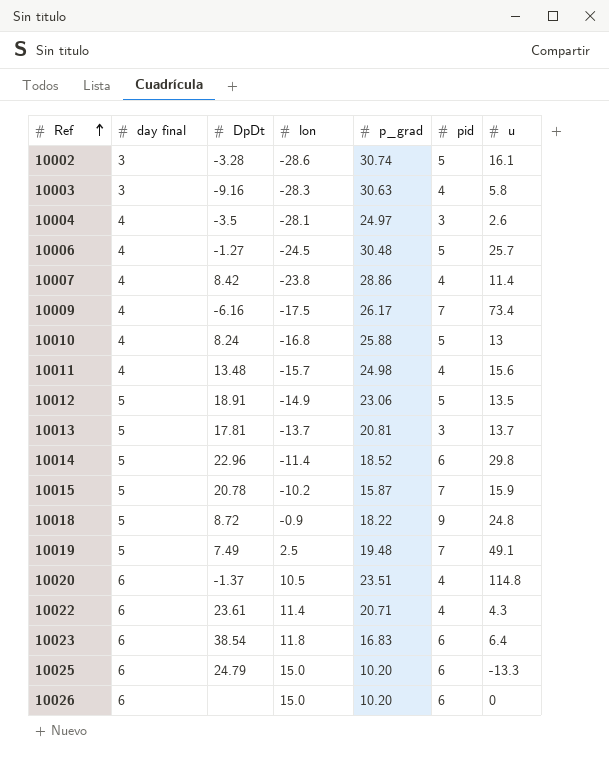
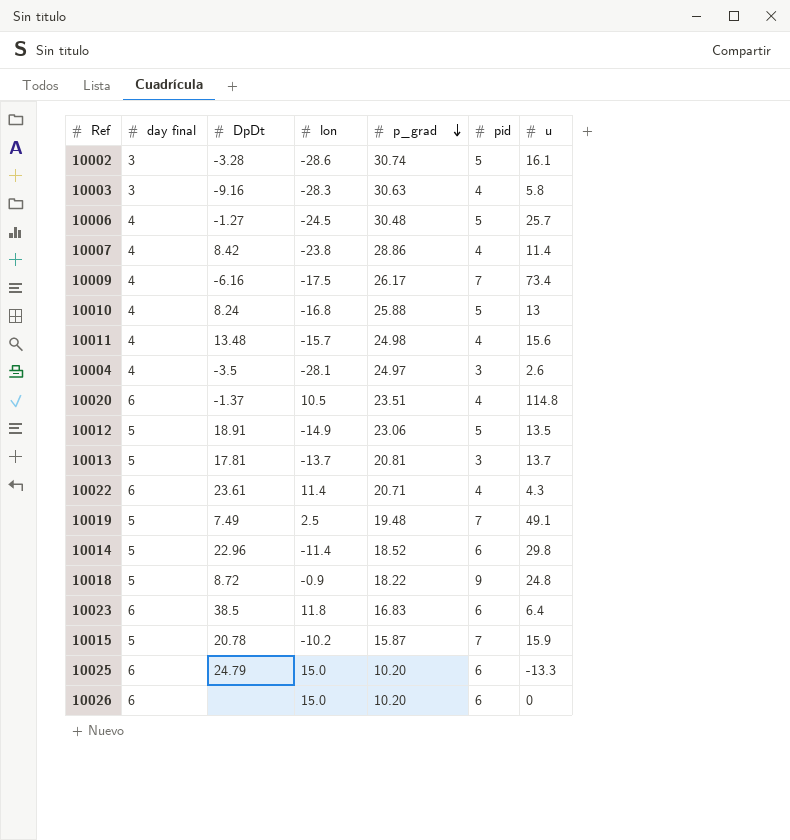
row order: Ref ascending -> p_grad descending
10023 | DpDt: 38.54 -> 38.5

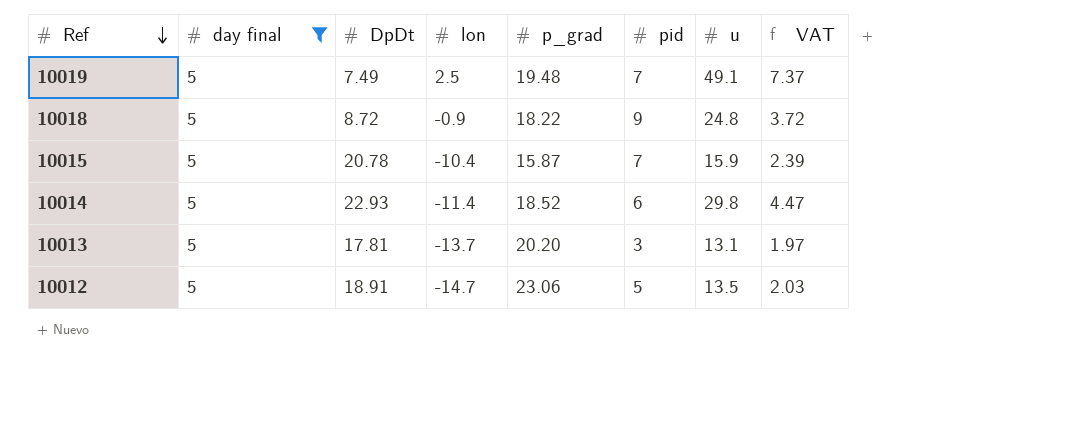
filter: none -> day final = 5
row order: p_grad descending -> Ref descending
column VAT | formula: none -> [u] * 0.15
10015 | lon: -10.2 -> -10.4
10014 | DpDt: 22.96 -> 22.93
10013 | p_grad: 20.81 -> 20.20
10013 | u: 13.7 -> 13.1
10012 | lon: -14.9 -> -14.7

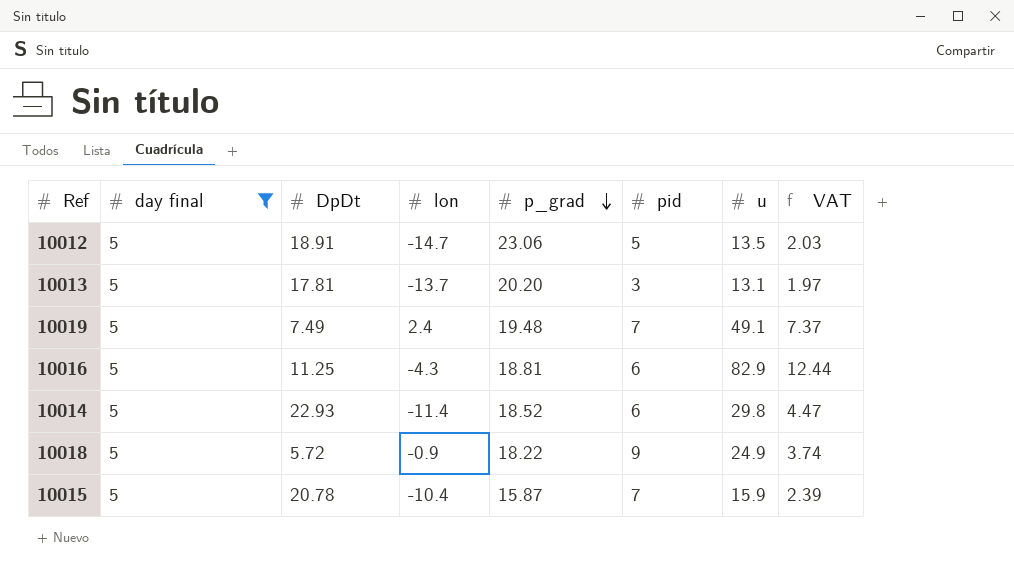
row order: Ref descending -> p_grad descending
10019 | lon: 2.5 -> 2.4
row 10016: none -> 5 | 11.25 | -4.3 | 18.81 | 6 | 82.9 | 12.44
10018 | DpDt: 8.72 -> 5.72
10018 | u: 24.8 -> 24.9
10018 | VAT: 3.72 -> 3.74

